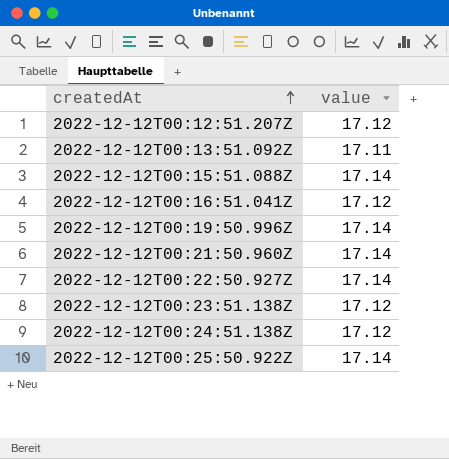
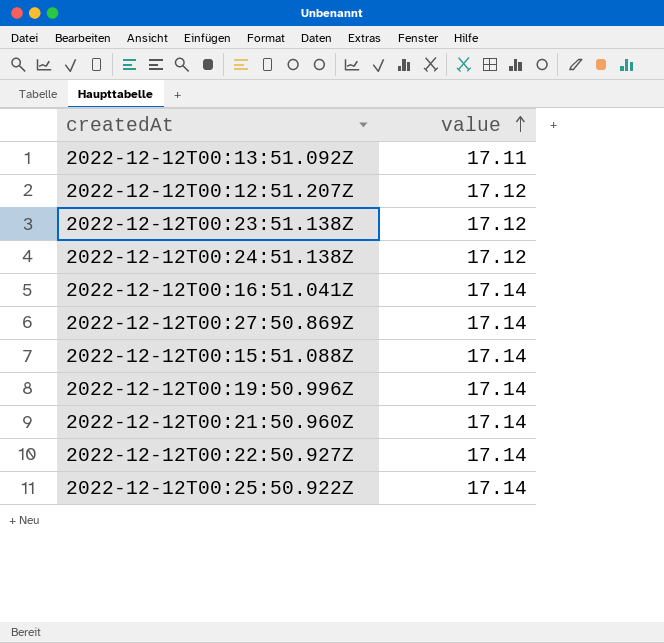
row order: createdAt ascending -> value ascending
2022-12-12T00:16:51.041Z | value: 17.12 -> 17.14
row 2022-12-12T00:27:50.869Z: none -> 17.14

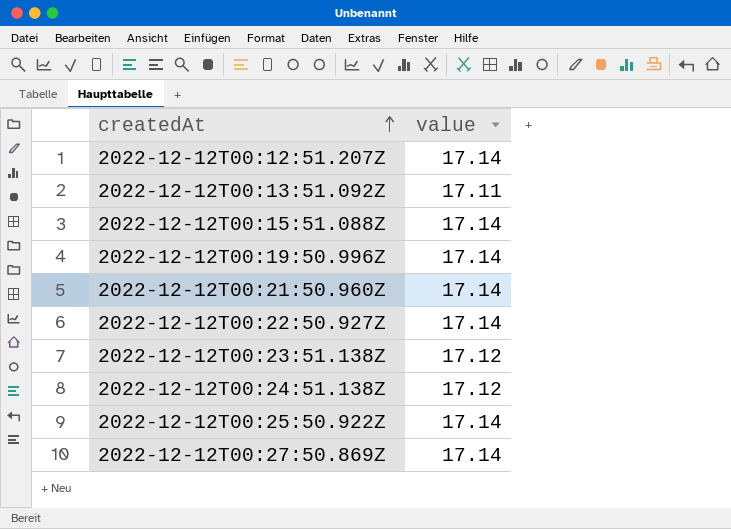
row order: value ascending -> createdAt ascending
row 2022-12-12T00:16:51.041Z: 17.14 -> none
2022-12-12T00:12:51.207Z | value: 17.12 -> 17.14

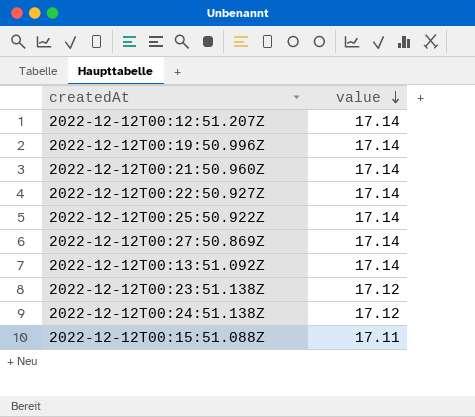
row order: createdAt ascending -> value descending
2022-12-12T00:13:51.092Z | value: 17.11 -> 17.14
2022-12-12T00:15:51.088Z | value: 17.14 -> 17.11

